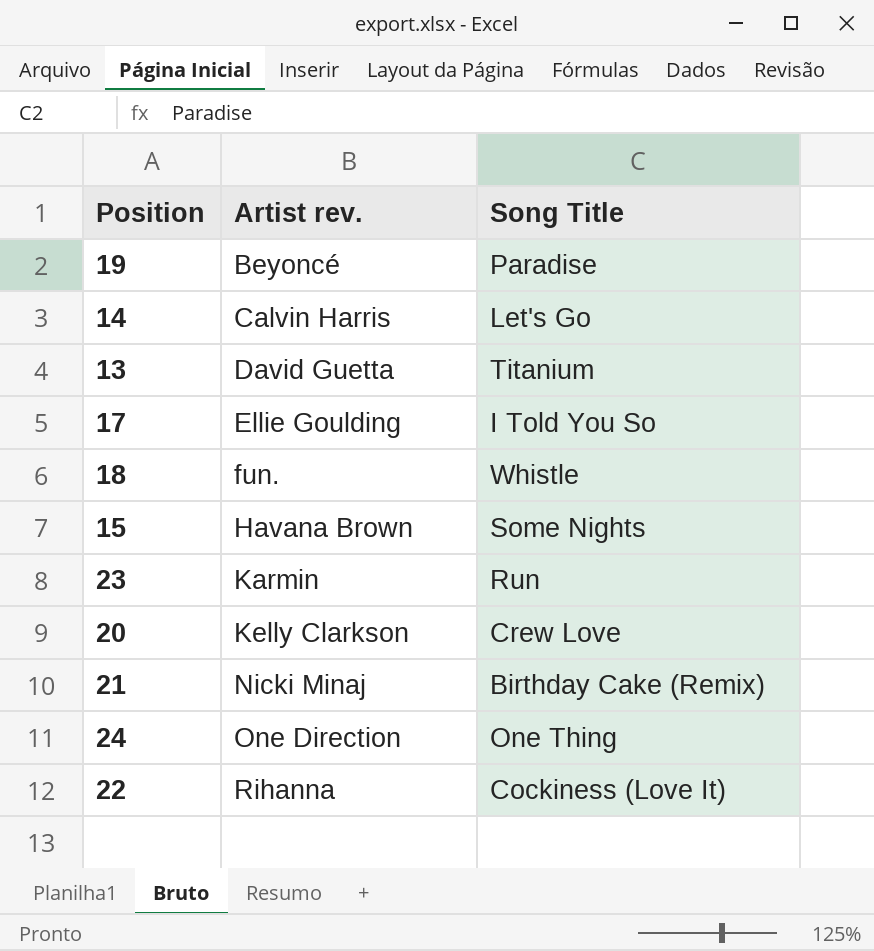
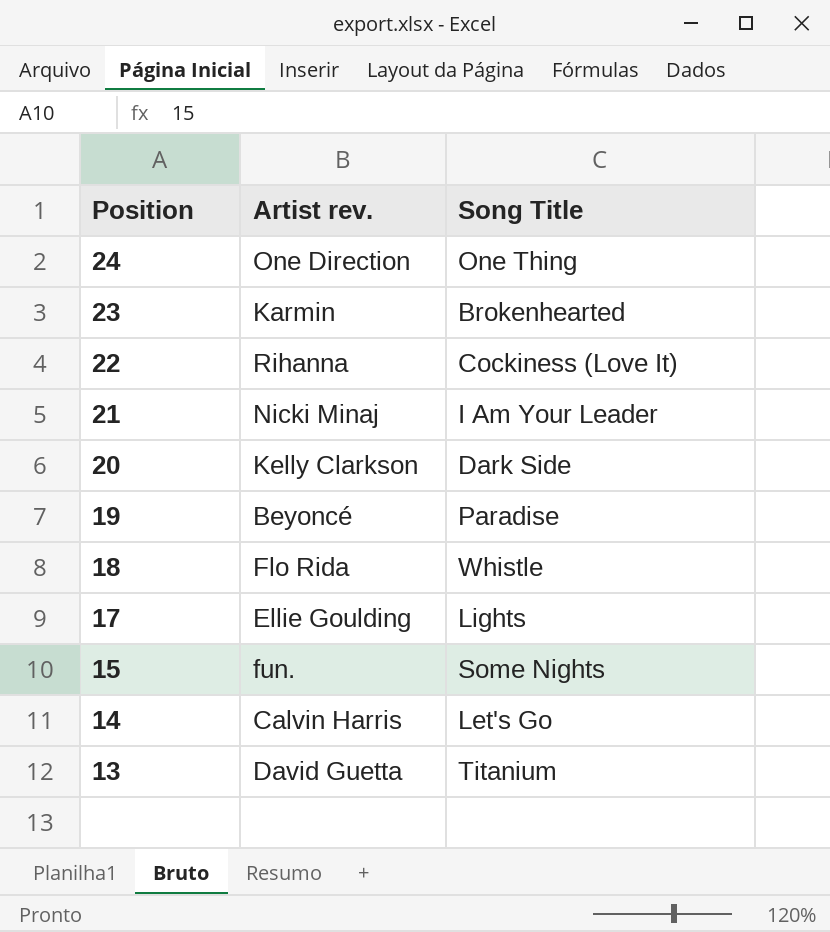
row order: Artist rev. ascending -> Position descending
23 | Song Title: Run -> Brokenhearted
21 | Song Title: Birthday Cake (Remix) -> I Am Your Leader
20 | Song Title: Crew Love -> Dark Side
18 | Artist rev.: fun. -> Flo Rida
17 | Song Title: I Told You So -> Lights
15 | Artist rev.: Havana Brown -> fun.

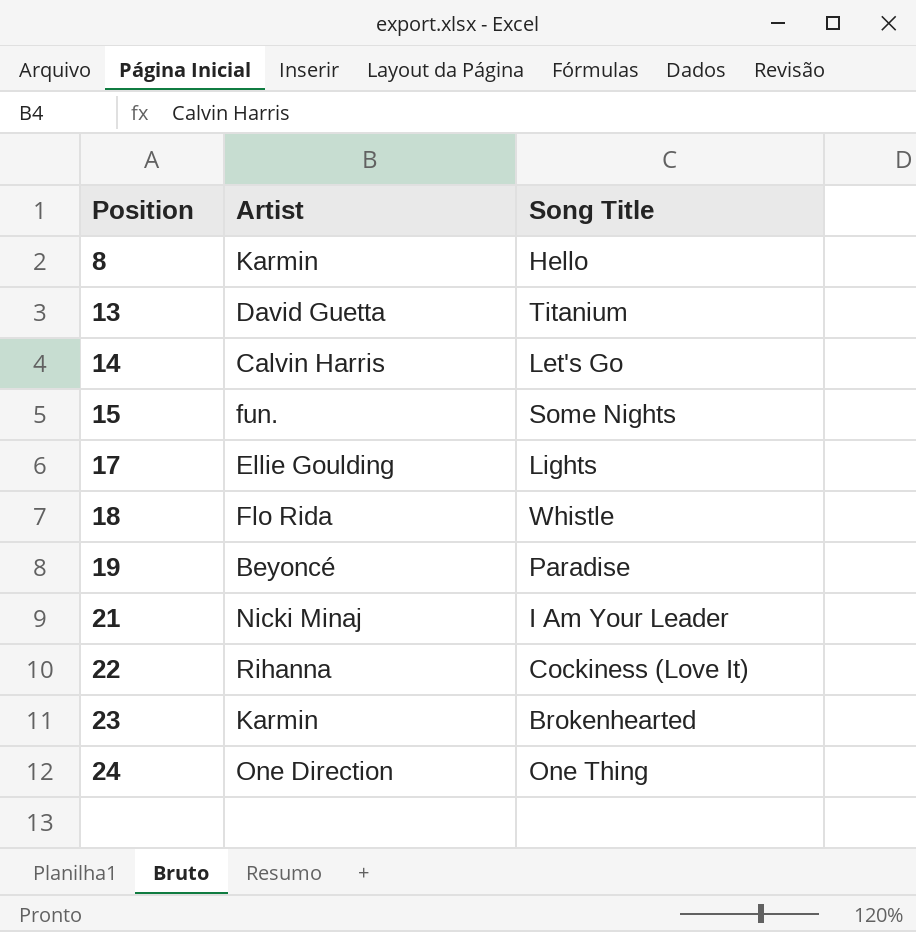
row order: Position descending -> Position ascending
column name: Artist rev. -> Artist
row 20: Kelly Clarkson | Dark Side -> none
row 8: none -> Karmin | Hello

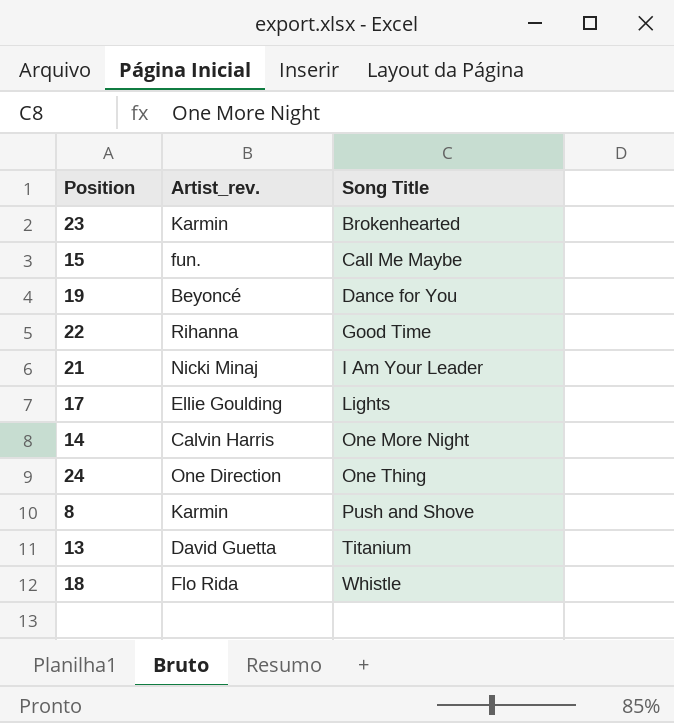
row order: Position ascending -> Song Title ascending
column name: Artist -> Artist_rev.
15 | Song Title: Some Nights -> Call Me Maybe
19 | Song Title: Paradise -> Dance for You
22 | Song Title: Cockiness (Love It) -> Good Time
14 | Song Title: Let's Go -> One More Night
8 | Song Title: Hello -> Push and Shove

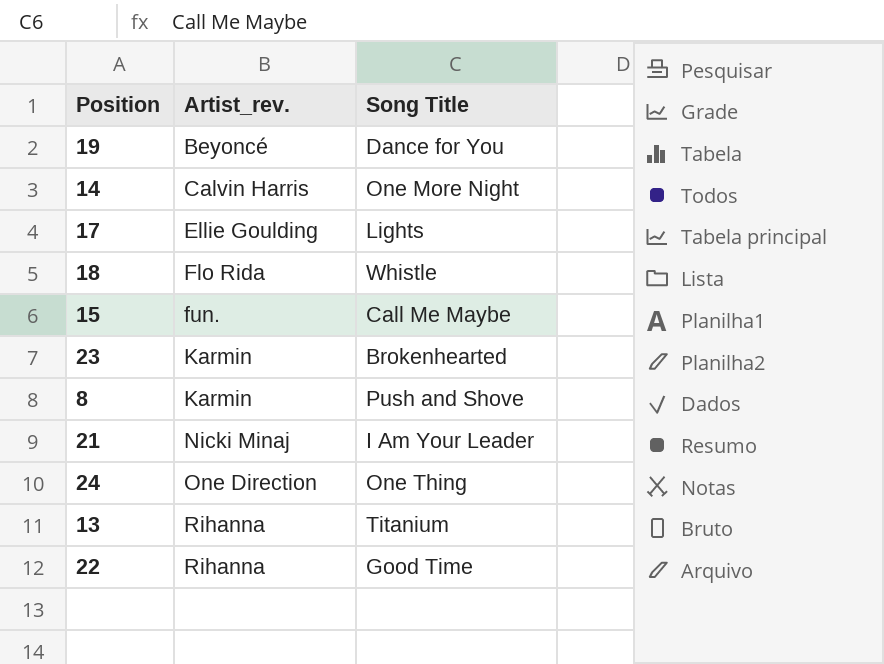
row order: Song Title ascending -> Artist_rev. ascending
13 | Artist_rev.: David Guetta -> Rihanna

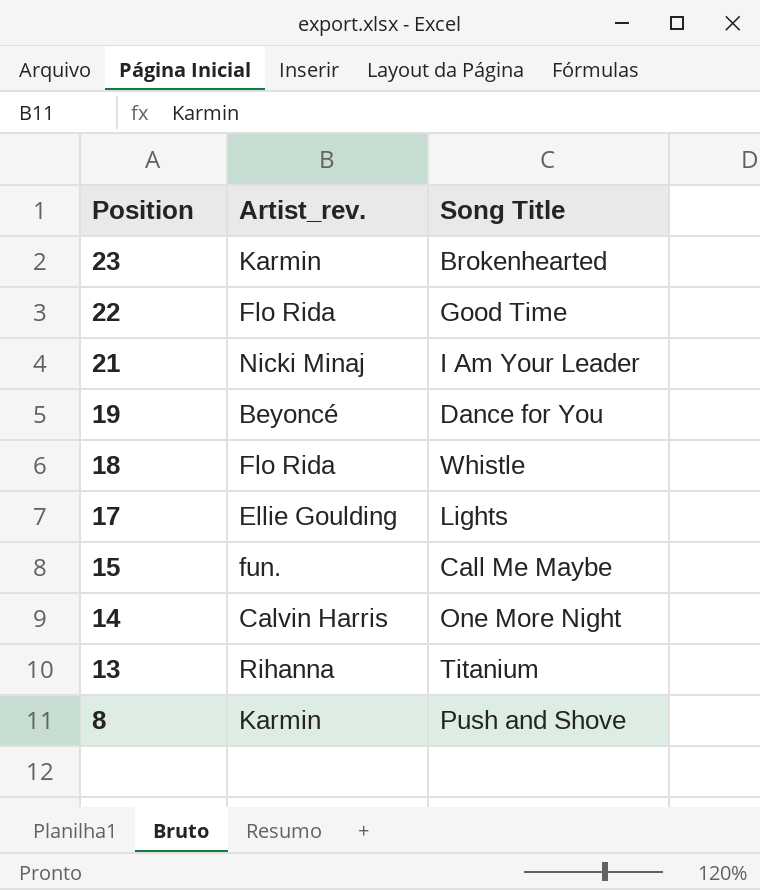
row order: Artist_rev. ascending -> Position descending
row 24: One Direction | One Thing -> none
22 | Artist_rev.: Rihanna -> Flo Rida

